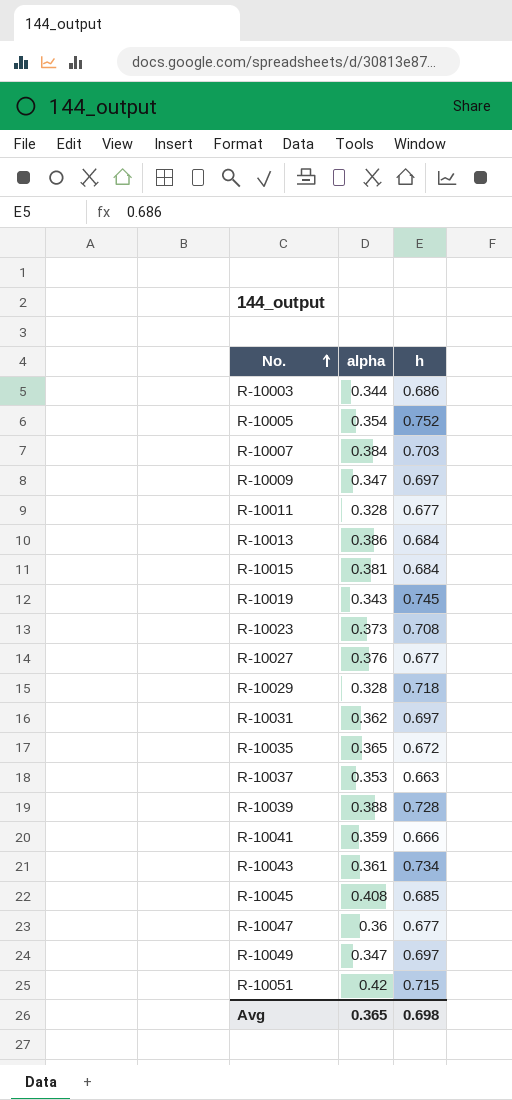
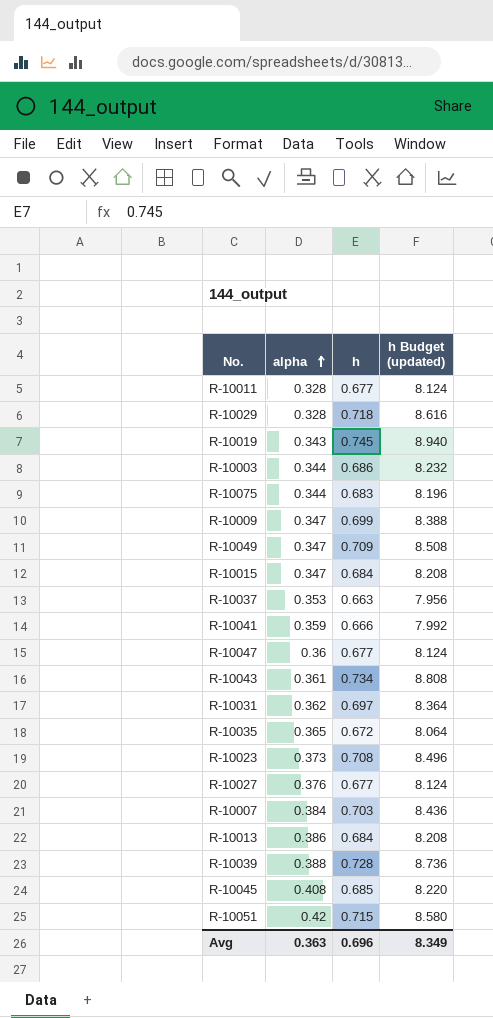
row order: No. ascending -> alpha ascending
column h Budget (updated) | formula: none -> [h] * 12
row R-10005: 0.354 | 0.752 -> none
row R-10075: none -> 0.344 | 0.683 | 8.196
R-10009 | h: 0.697 -> 0.699
R-10049 | h: 0.697 -> 0.709
R-10015 | alpha: 0.381 -> 0.347
Avg | alpha: 0.365 -> 0.363
Avg | h: 0.698 -> 0.696

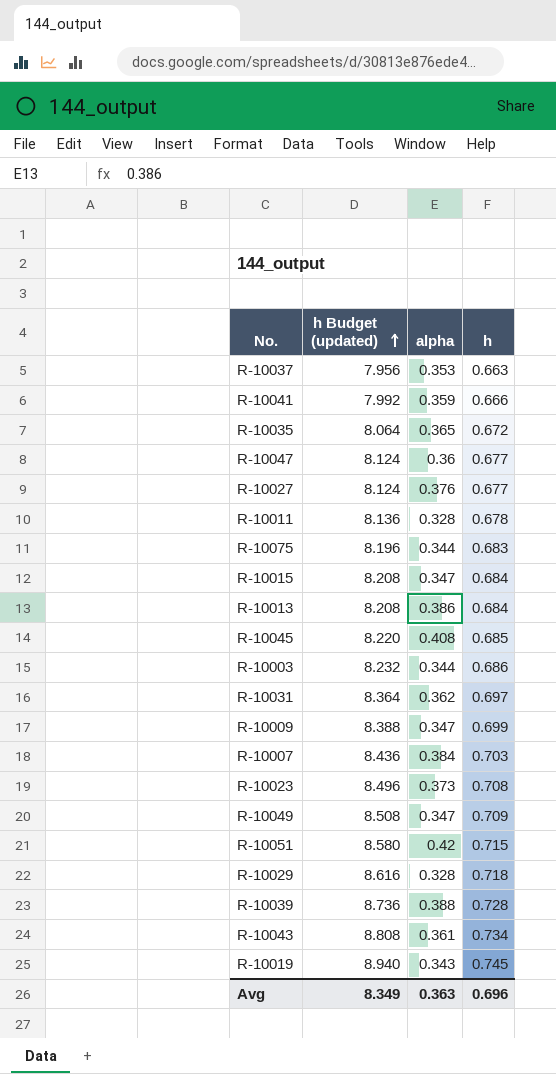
row order: alpha ascending -> h Budget (updated) ascending
column h Budget (updated) | position: 4 -> 2
R-10011 | h Budget (updated): 8.124 -> 8.136
R-10011 | h: 0.677 -> 0.678

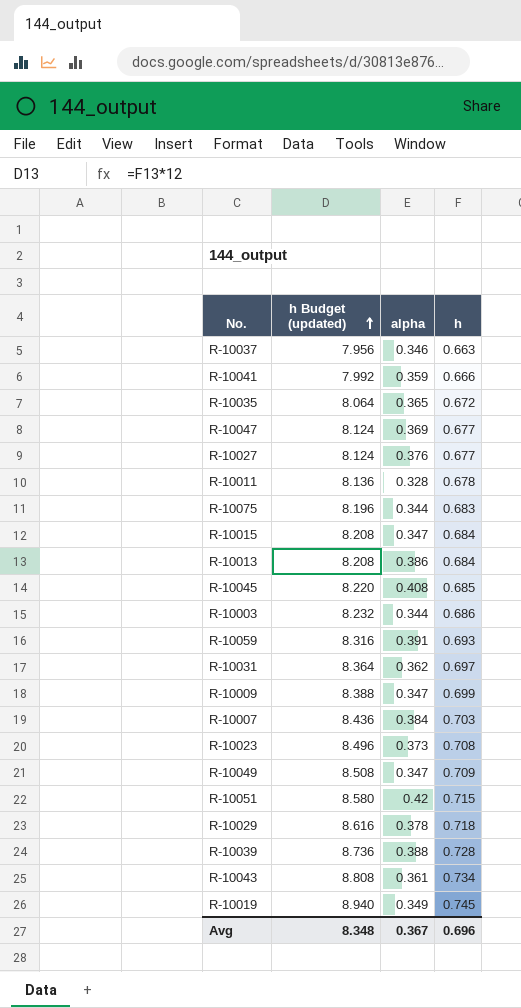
R-10037 | alpha: 0.353 -> 0.346
R-10047 | alpha: 0.36 -> 0.369
row R-10059: none -> 8.316 | 0.391 | 0.693
R-10029 | alpha: 0.328 -> 0.378
R-10019 | alpha: 0.343 -> 0.349
Avg | h Budget (updated): 8.349 -> 8.348
Avg | alpha: 0.363 -> 0.367

